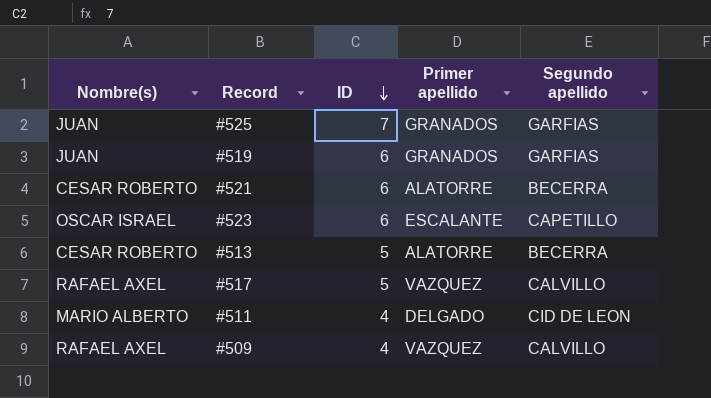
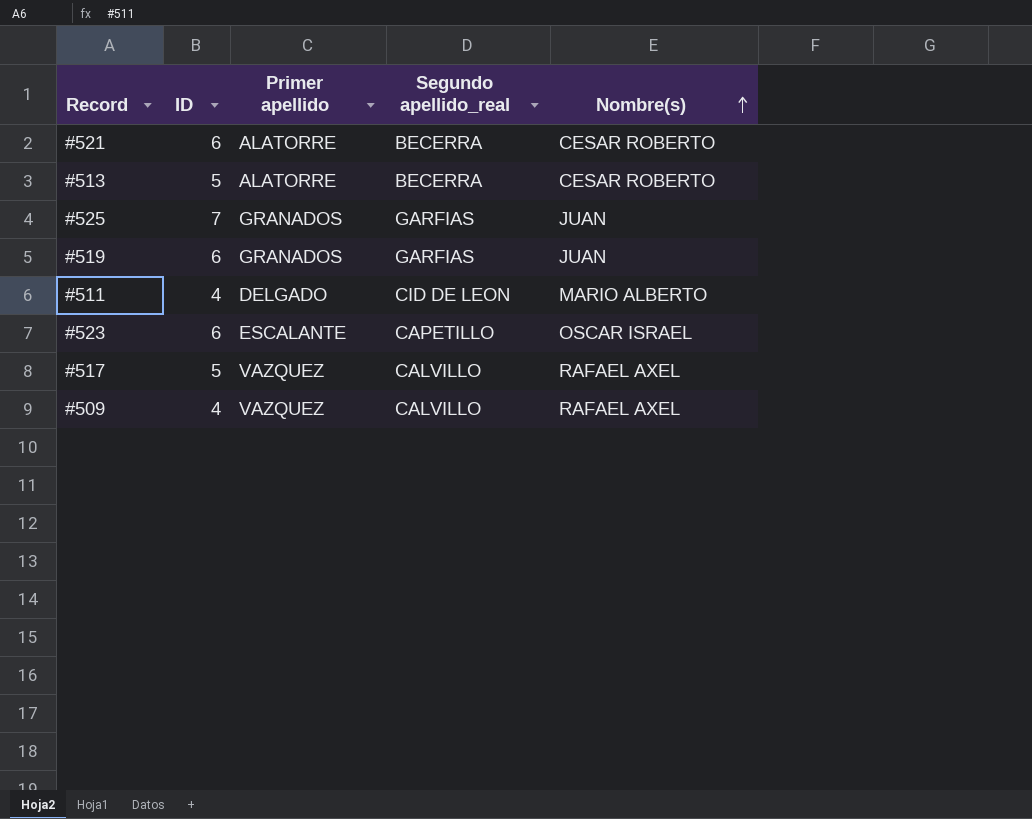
row order: ID descending -> Nombre(s) ascending
column name: Segundo apellido -> Segundo apellido_real
column Nombre(s) | position: 1 -> 5

